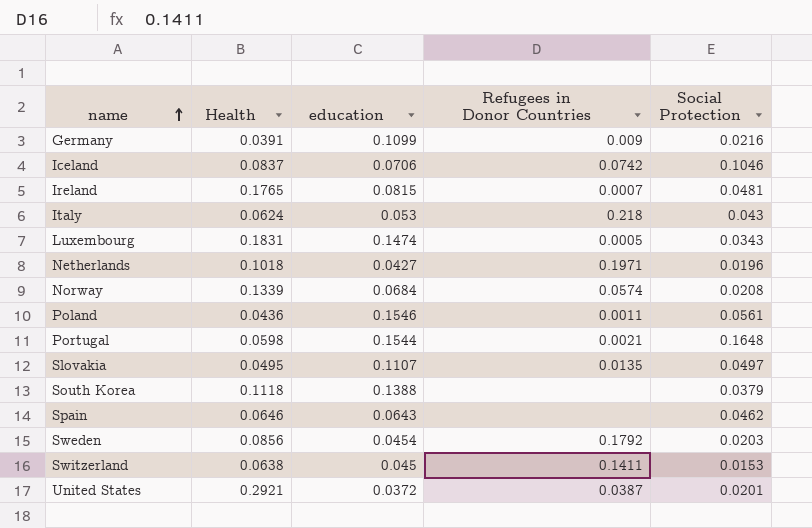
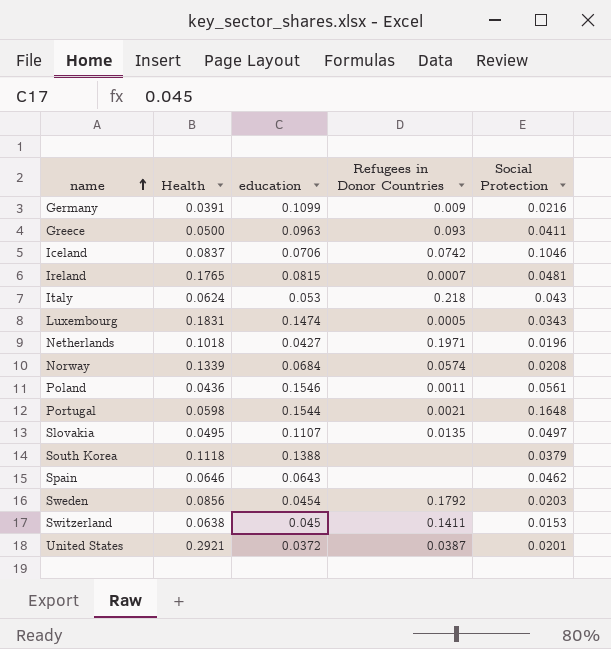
row Greece: none -> 0.0500 | 0.0963 | 0.093 | 0.0411

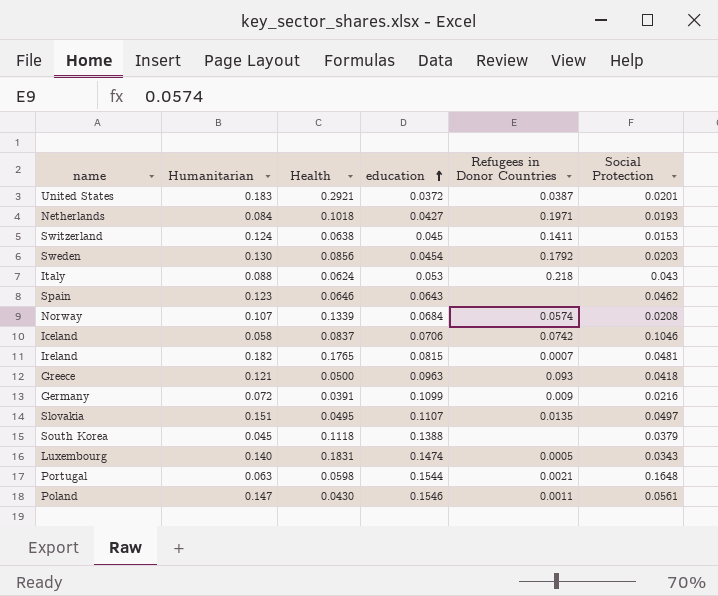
row order: name ascending -> education ascending
column Humanitarian | position: none -> 2
Netherlands | Social Protection: 0.0196 -> 0.0193
Greece | Social Protection: 0.0411 -> 0.0418
Poland | Health: 0.0436 -> 0.0430

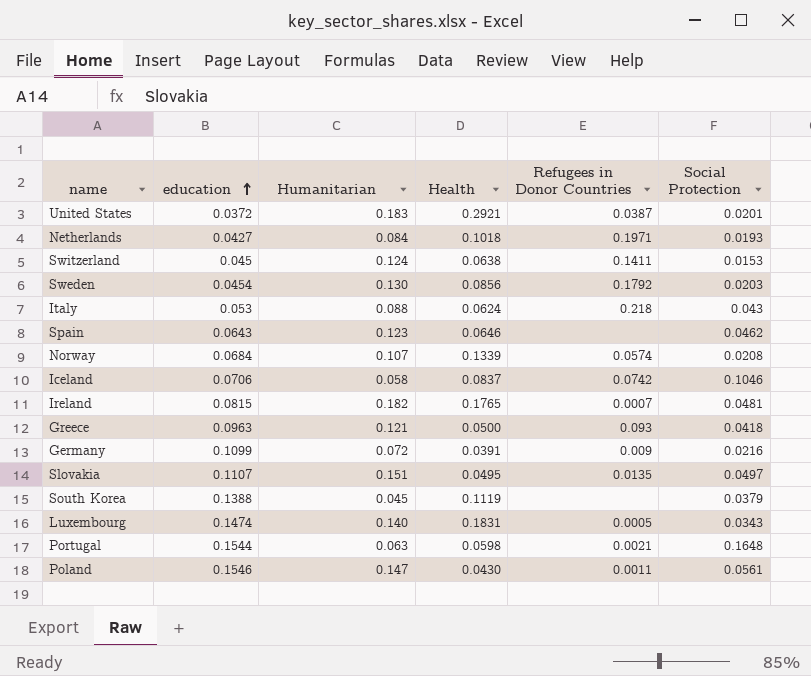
column education | position: 4 -> 2
South Korea | Health: 0.1118 -> 0.1119

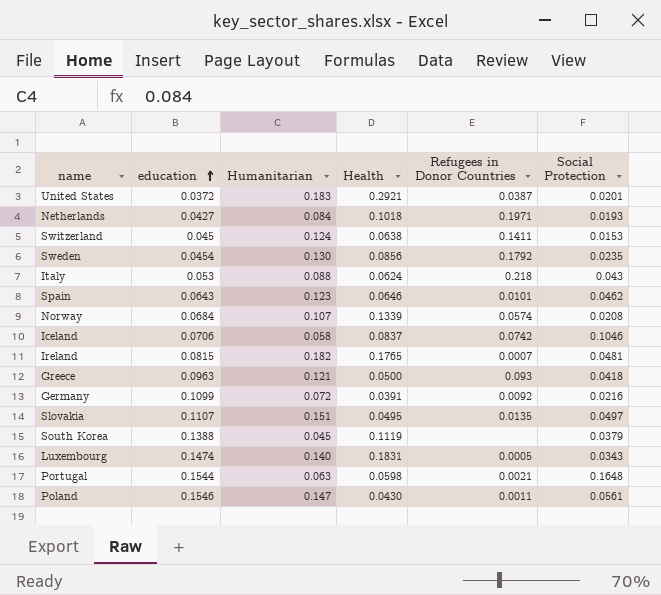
Sweden | Social Protection: 0.0203 -> 0.0235
Spain | Refugees in Donor Countries: none -> 0.0101
Germany | Refugees in Donor Countries: 0.009 -> 0.0092

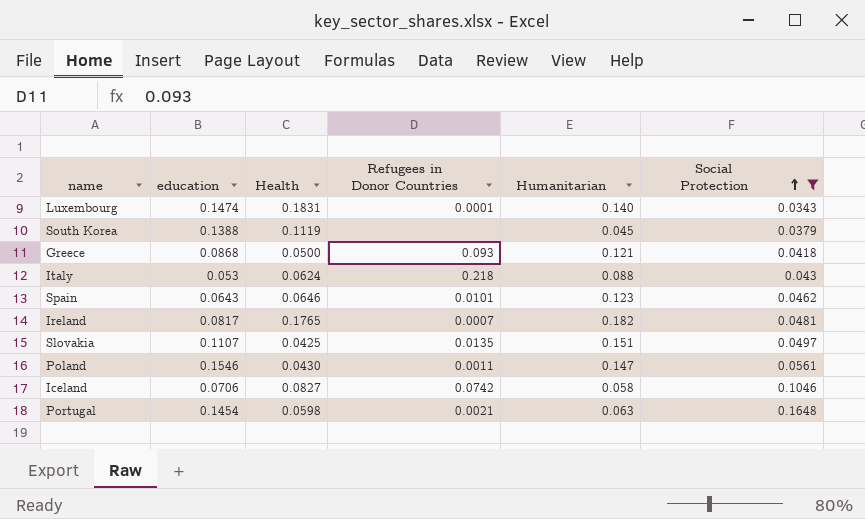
filter: none -> Social Protection >= 0.0343
row order: education ascending -> Social Protection ascending
column Humanitarian | position: 3 -> 5
Luxembourg | Refugees in Donor Countries: 0.0005 -> 0.0001
Greece | education: 0.0963 -> 0.0868
Ireland | education: 0.0815 -> 0.0817
Slovakia | Health: 0.0495 -> 0.0425
Iceland | Health: 0.0837 -> 0.0827
Portugal | education: 0.1544 -> 0.1454

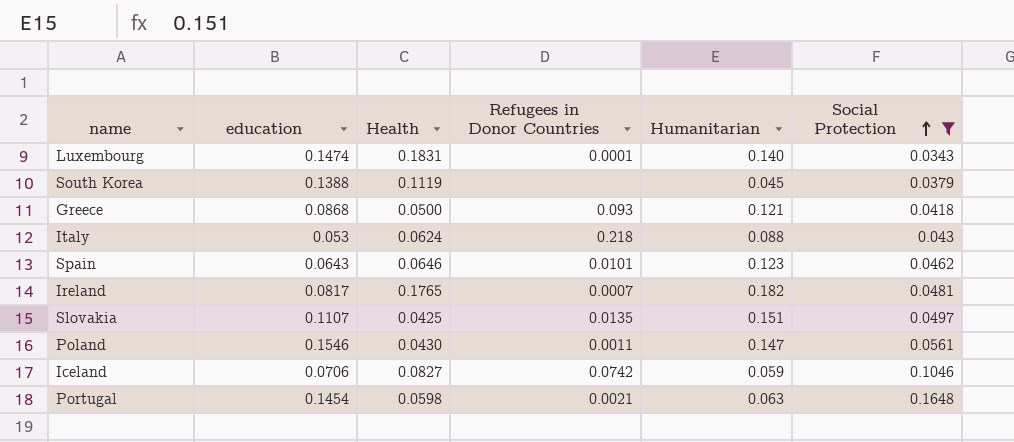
Iceland | Humanitarian: 0.058 -> 0.059

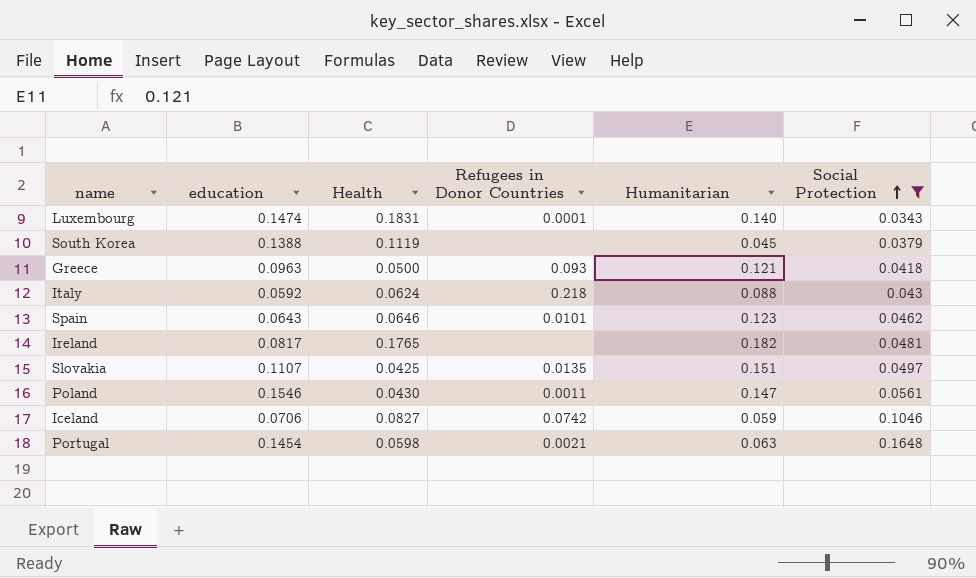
Greece | education: 0.0868 -> 0.0963
Italy | education: 0.053 -> 0.0592
Ireland | Refugees in Donor Countries: 0.0007 -> none

